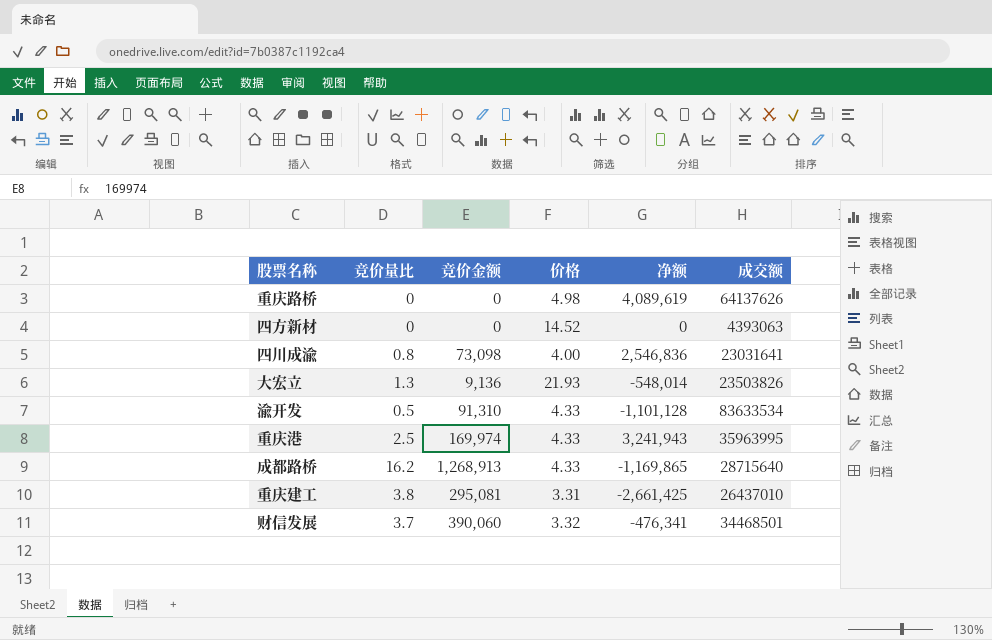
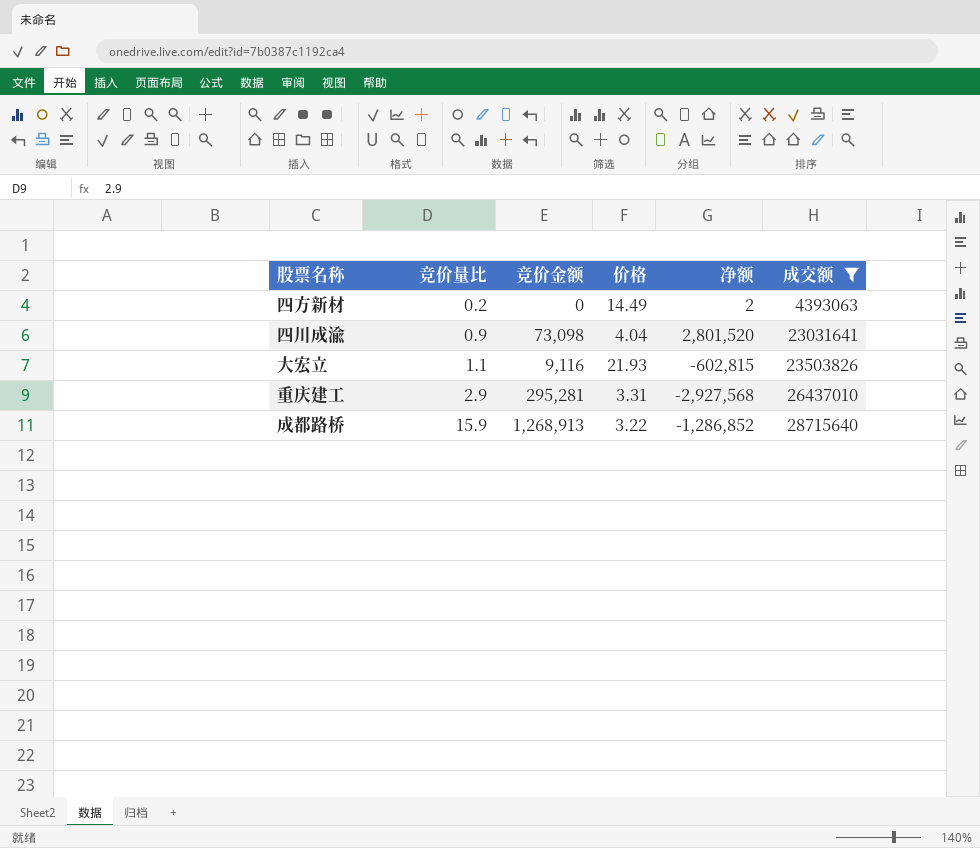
filter: none -> 成交额 <= 28715640
row order: none -> 竞价量比 ascending
四方新材 | 竞价量比: 0 -> 0.2
四方新材 | 价格: 14.52 -> 14.49
四方新材 | 净额: 0 -> 2
四川成渝 | 竞价量比: 0.8 -> 0.9
四川成渝 | 价格: 4.00 -> 4.04
四川成渝 | 净额: 2,546,836 -> 2,801,520
大宏立 | 竞价量比: 1.3 -> 1.1
大宏立 | 竞价金额: 9,136 -> 9,116
大宏立 | 净额: -548,014 -> -602,815
重庆建工 | 竞价量比: 3.8 -> 2.9
重庆建工 | 竞价金额: 295,081 -> 295,281
重庆建工 | 净额: -2,661,425 -> -2,927,568
成都路桥 | 竞价量比: 16.2 -> 15.9
成都路桥 | 价格: 4.33 -> 3.22
成都路桥 | 净额: -1,169,865 -> -1,286,852

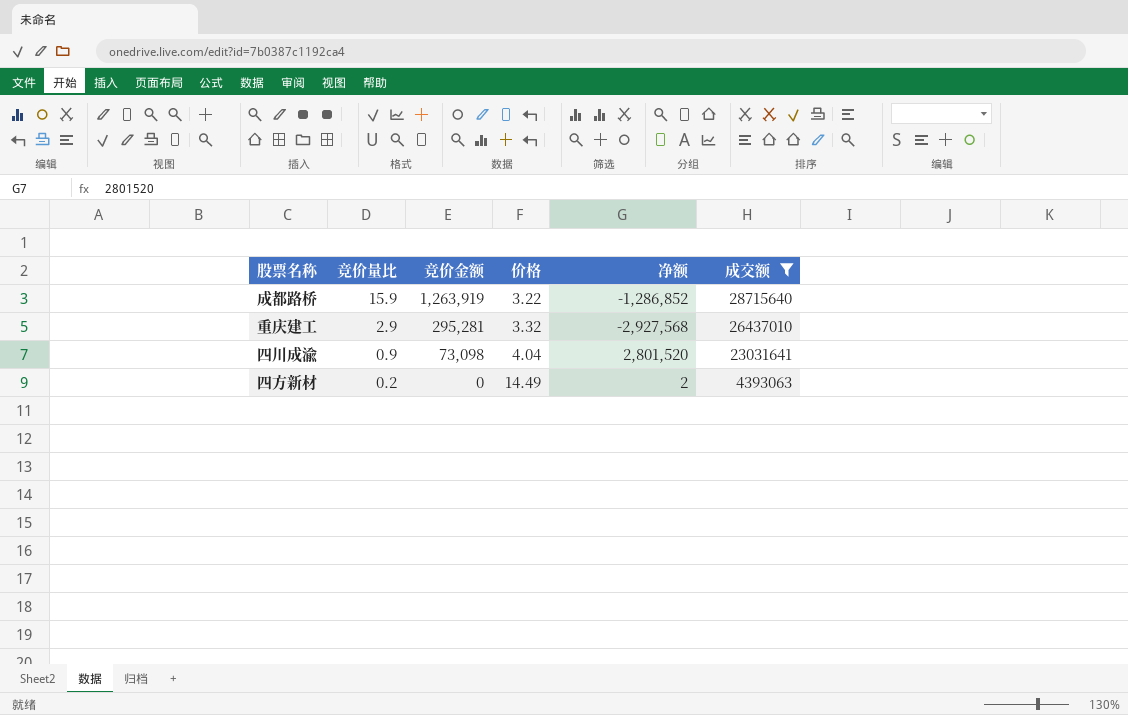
row order: 竞价量比 ascending -> 竞价量比 descending
row 大宏立: 1.1 | 9,116 | 21.93 | -602,815 | 23503826 -> none
成都路桥 | 竞价金额: 1,268,913 -> 1,263,919
重庆建工 | 价格: 3.31 -> 3.32

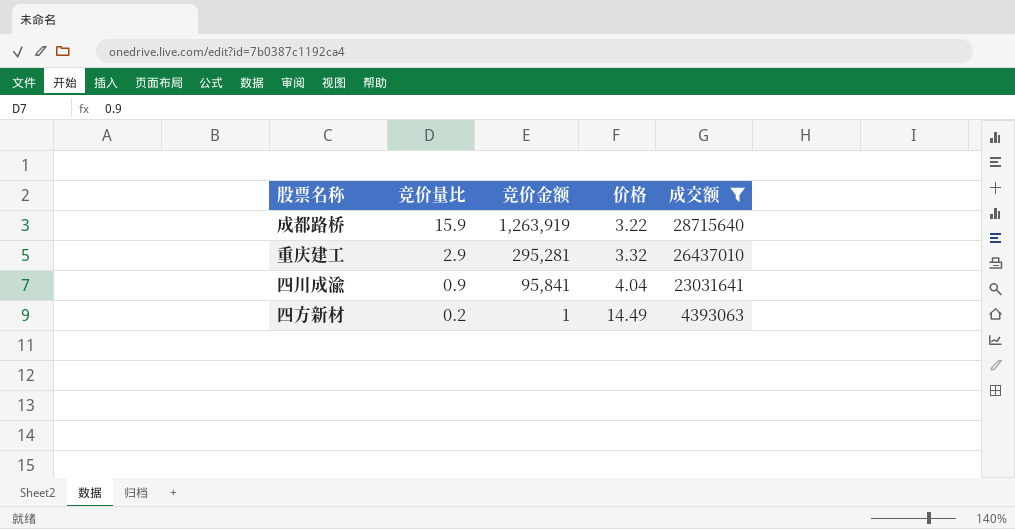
column 净额 | position: 5 -> none
四川成渝 | 竞价金额: 73,098 -> 95,841
四方新材 | 竞价金额: 0 -> 1

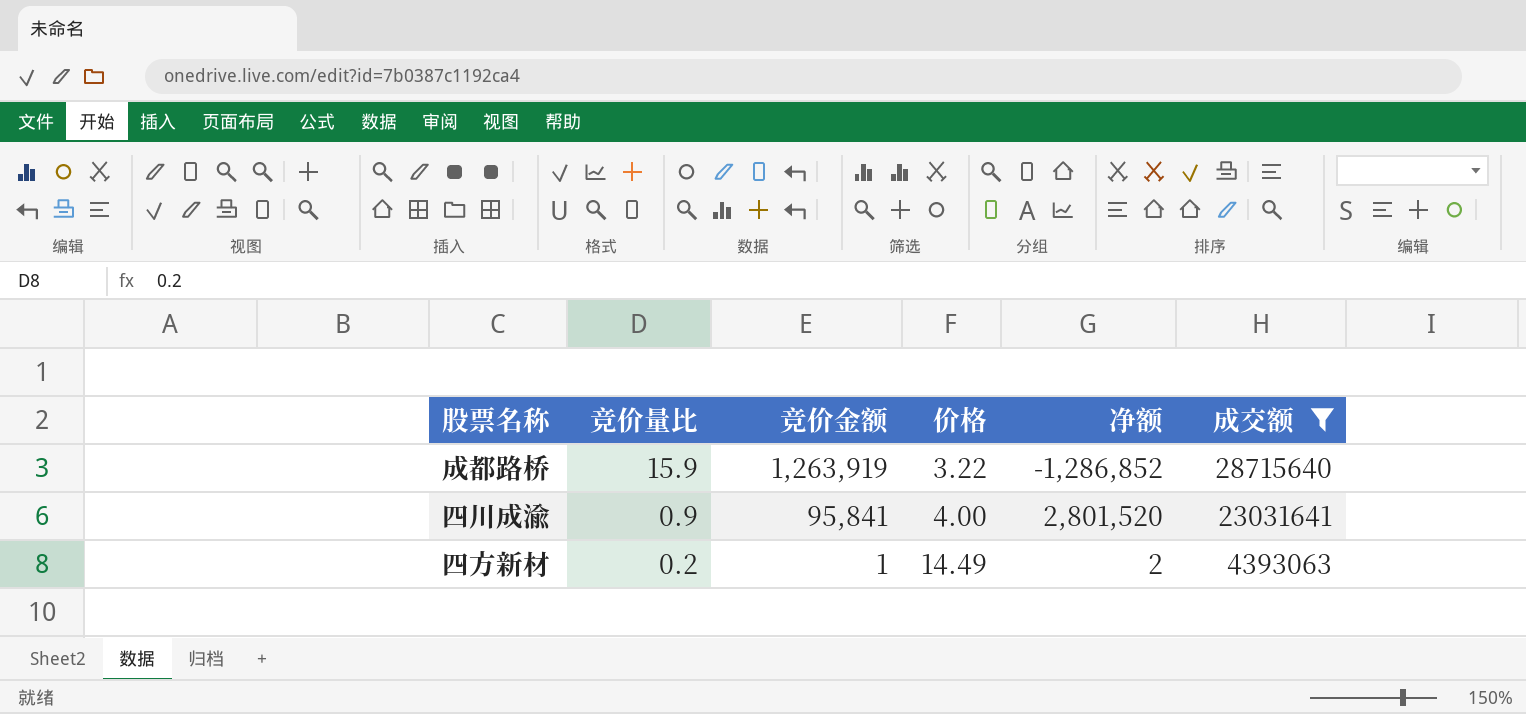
column 净额 | position: none -> 5
row 重庆建工: 2.9 | 295,281 | 3.32 | 26437010 -> none
四川成渝 | 价格: 4.04 -> 4.00

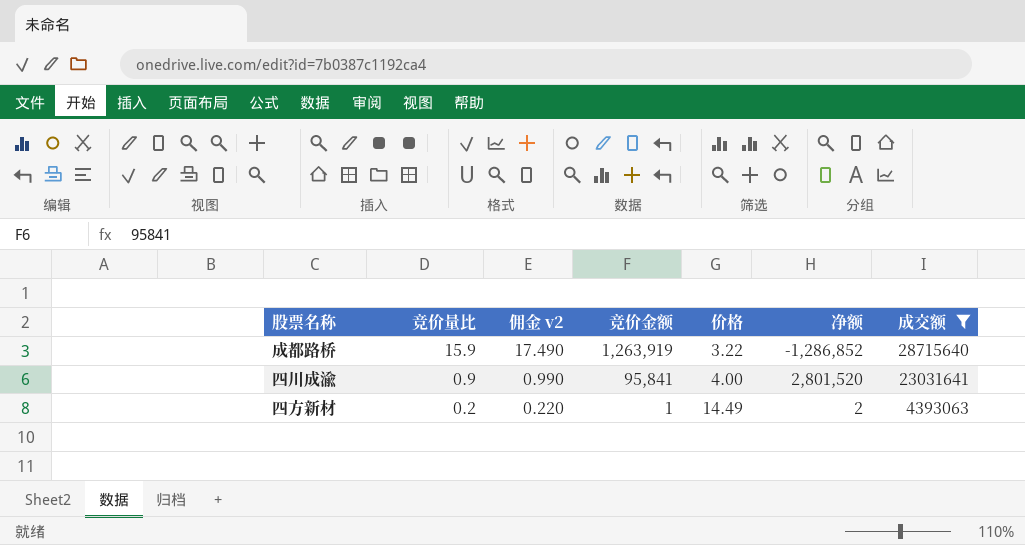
column 佣金 v2 | formula: none -> [竞价量比] * 1.1

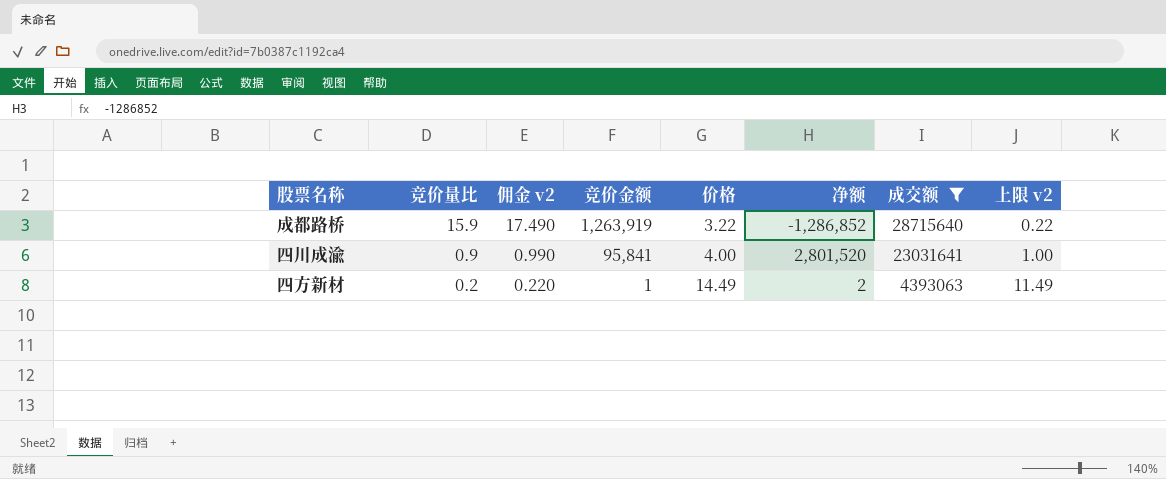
column 上限 v2 | formula: none -> [价格] - 3

